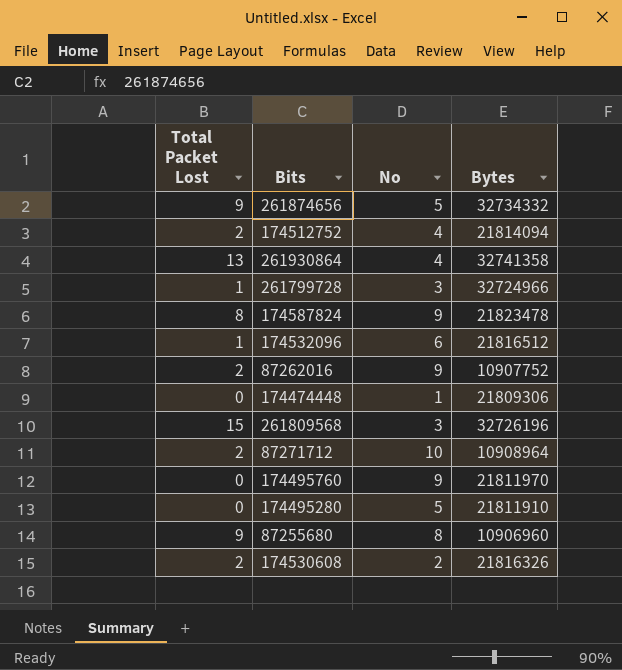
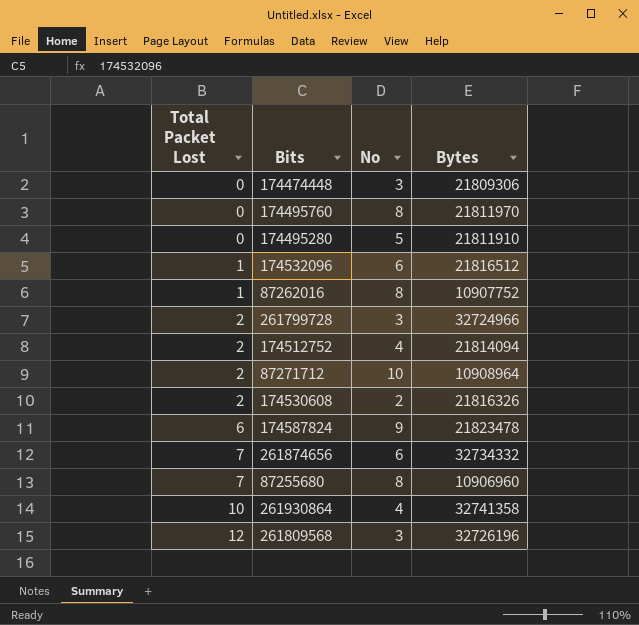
row order: none -> Total Packet Lost ascending
174474448 | No: 1 -> 3
174495760 | No: 9 -> 8
87262016 | Total Packet Lost: 2 -> 1
87262016 | No: 9 -> 8
261799728 | Total Packet Lost: 1 -> 2
174587824 | Total Packet Lost: 8 -> 6
261874656 | Total Packet Lost: 9 -> 7
261874656 | No: 5 -> 6
87255680 | Total Packet Lost: 9 -> 7
261930864 | Total Packet Lost: 13 -> 10
261809568 | Total Packet Lost: 15 -> 12

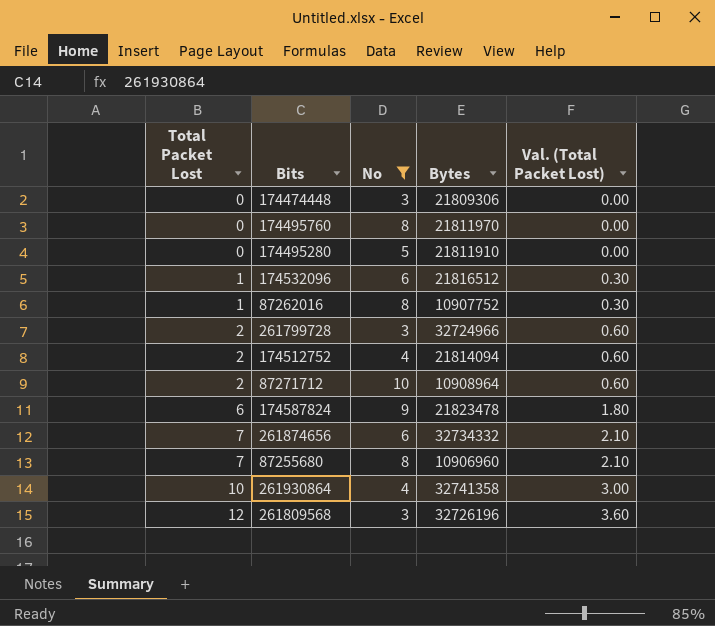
filter: none -> No != 2
column Val. (Total Packet Lost) | formula: none -> [Total Packet Lost] * 0.3

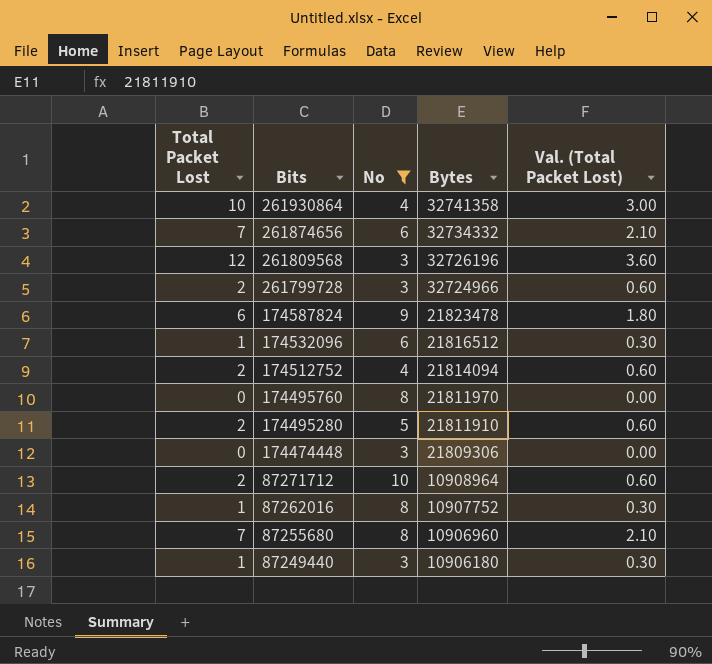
row order: Total Packet Lost ascending -> Bits descending
174495280 | Total Packet Lost: 0 -> 2
174495280 | Val. (Total Packet Lost): 0.00 -> 0.60
row 87249440: none -> 1 | 3 | 10906180 | 0.30

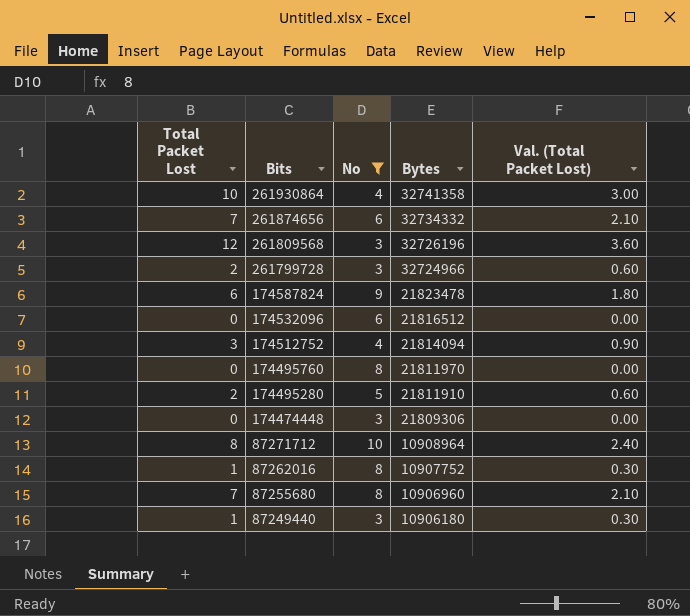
174532096 | Total Packet Lost: 1 -> 0
174532096 | Val. (Total Packet Lost): 0.30 -> 0.00
174512752 | Total Packet Lost: 2 -> 3
174512752 | Val. (Total Packet Lost): 0.60 -> 0.90
87271712 | Total Packet Lost: 2 -> 8
87271712 | Val. (Total Packet Lost): 0.60 -> 2.40

